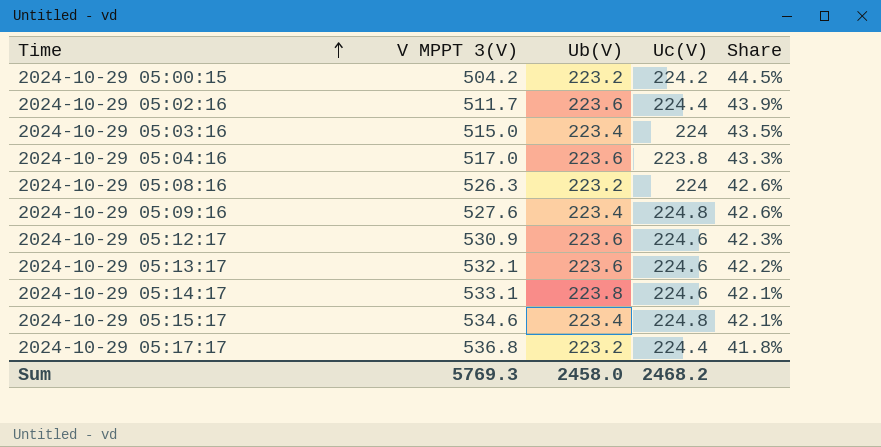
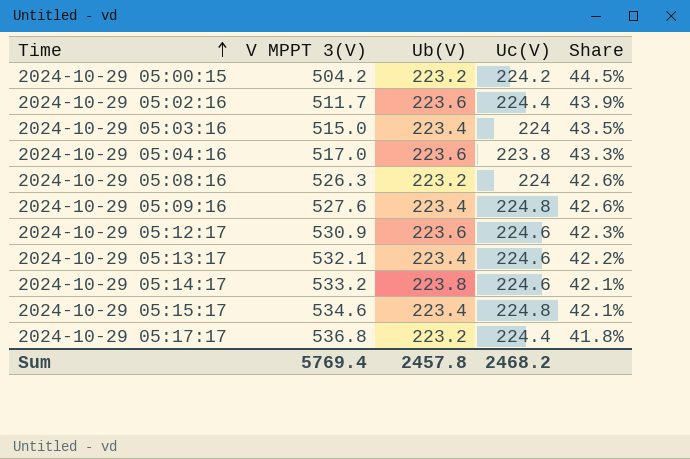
2024-10-29 05:13:17 | Ub(V): 223.6 -> 223.4
2024-10-29 05:14:17 | V MPPT 3(V): 533.1 -> 533.2
Sum | V MPPT 3(V): 5769.3 -> 5769.4
Sum | Ub(V): 2458.0 -> 2457.8

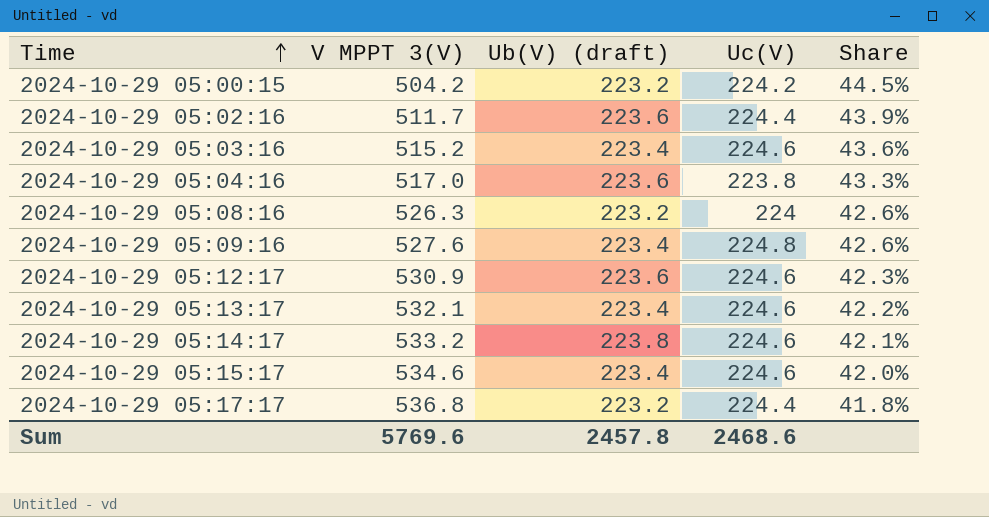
column name: Ub(V) -> Ub(V) (draft)
2024-10-29 05:03:16 | V MPPT 3(V): 515.0 -> 515.2
2024-10-29 05:03:16 | Uc(V): 224 -> 224.6
2024-10-29 05:03:16 | Share: 43.5% -> 43.6%
2024-10-29 05:15:17 | Uc(V): 224.8 -> 224.6
2024-10-29 05:15:17 | Share: 42.1% -> 42.0%
Sum | V MPPT 3(V): 5769.4 -> 5769.6
Sum | Uc(V): 2468.2 -> 2468.6

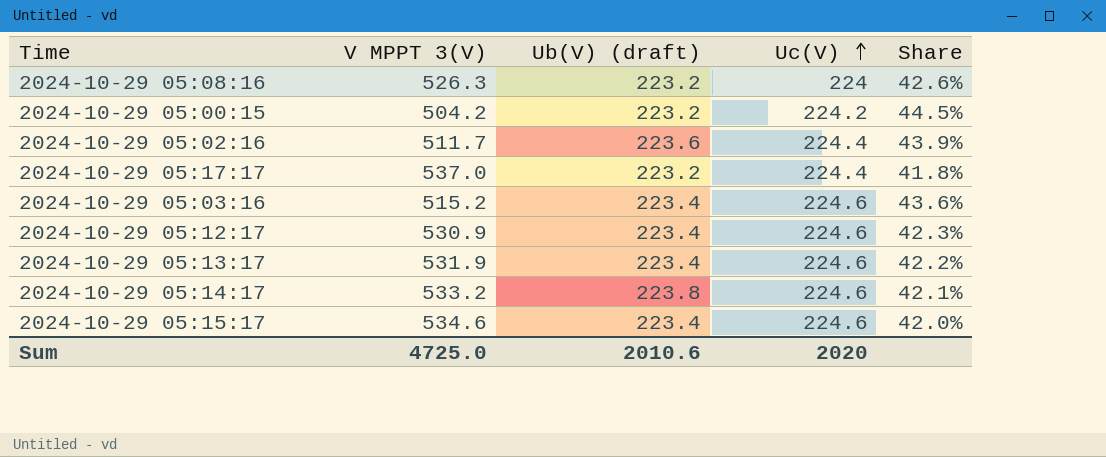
row order: Time ascending -> Uc(V) ascending
row 2024-10-29 05:04:16: 517.0 | 223.6 | 223.8 | 43.3% -> none
row 2024-10-29 05:09:16: 527.6 | 223.4 | 224.8 | 42.6% -> none
2024-10-29 05:17:17 | V MPPT 3(V): 536.8 -> 537.0
2024-10-29 05:12:17 | Ub(V) (draft): 223.6 -> 223.4
2024-10-29 05:13:17 | V MPPT 3(V): 532.1 -> 531.9
Sum | V MPPT 3(V): 5769.6 -> 4725.0
Sum | Ub(V) (draft): 2457.8 -> 2010.6
Sum | Uc(V): 2468.6 -> 2020

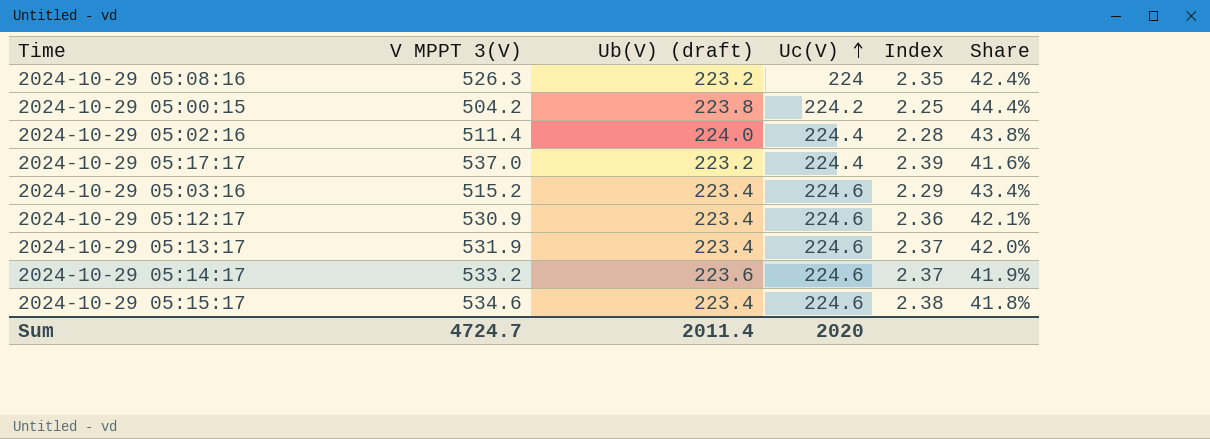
column Index | formula: none -> [V MPPT 3(V)] / [Uc(V)]
column Share | formula: [Uc(V)] / [V MPPT 3(V)] -> [Ub(V) (draft)] / [V MPPT 3(V)]
2024-10-29 05:00:15 | Ub(V) (draft): 223.2 -> 223.8
2024-10-29 05:02:16 | V MPPT 3(V): 511.7 -> 511.4
2024-10-29 05:02:16 | Ub(V) (draft): 223.6 -> 224.0
2024-10-29 05:14:17 | Ub(V) (draft): 223.8 -> 223.6
Sum | V MPPT 3(V): 4725.0 -> 4724.7
Sum | Ub(V) (draft): 2010.6 -> 2011.4

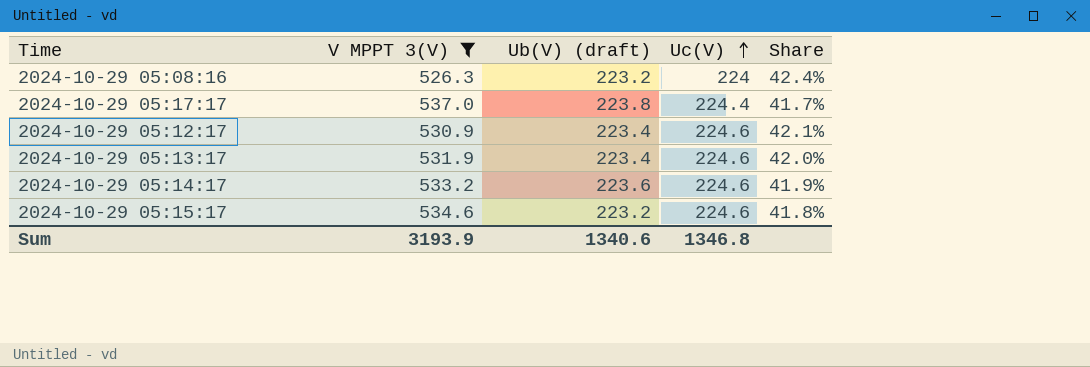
filter: none -> V MPPT 3(V) >= 526.3
column Index | formula: [V MPPT 3(V)] / [Uc(V)] -> none
2024-10-29 05:17:17 | Ub(V) (draft): 223.2 -> 223.8
2024-10-29 05:17:17 | Share: 41.6% -> 41.7%
2024-10-29 05:15:17 | Ub(V) (draft): 223.4 -> 223.2
Sum | V MPPT 3(V): 4724.7 -> 3193.9
Sum | Ub(V) (draft): 2011.4 -> 1340.6
Sum | Uc(V): 2020 -> 1346.8

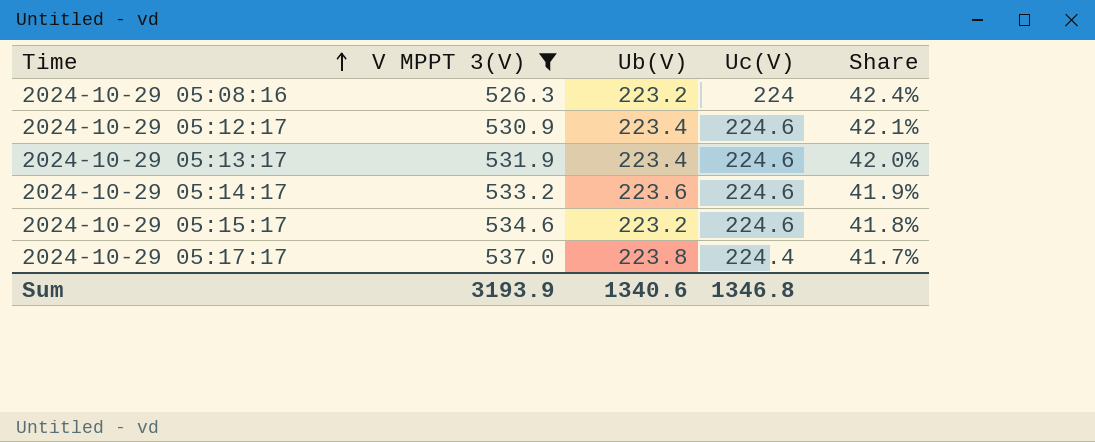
row order: Uc(V) ascending -> Time ascending
column name: Ub(V) (draft) -> Ub(V)

